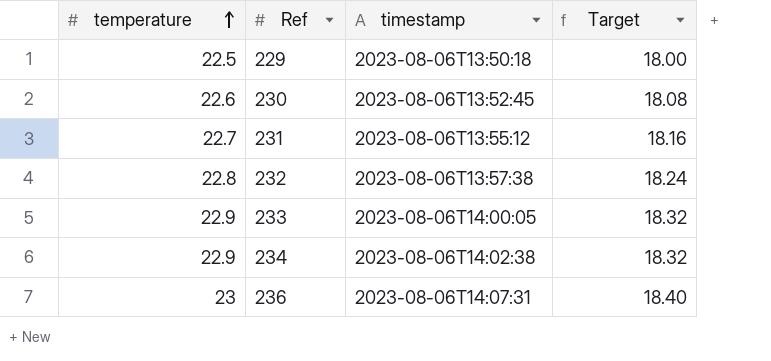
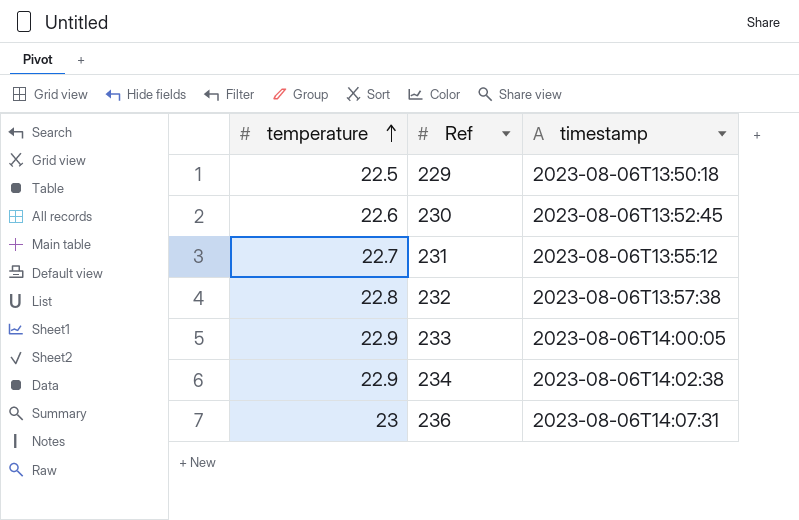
column Target | formula: [temperature] * 0.8 -> none

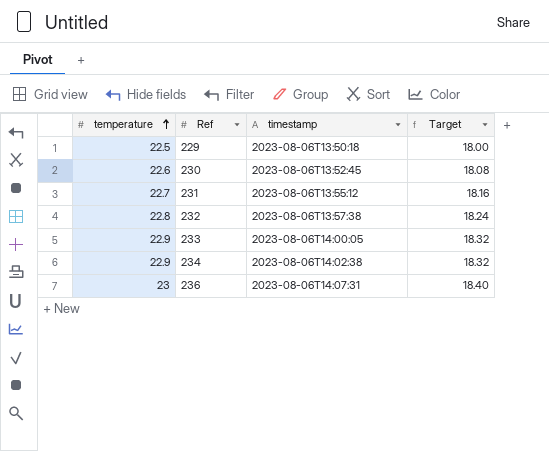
column Target | formula: none -> [temperature] * 0.8

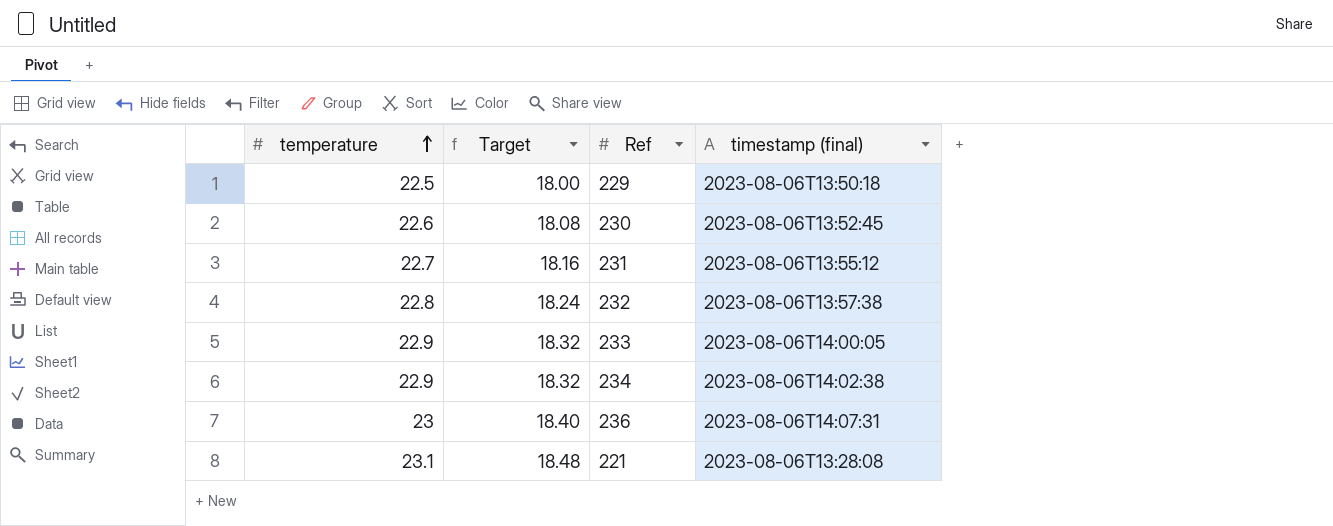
column Target | position: 4 -> 2
column name: timestamp -> timestamp (final)
row 221: none -> 23.1 | 18.48 | 2023-08-06T13:28:08

